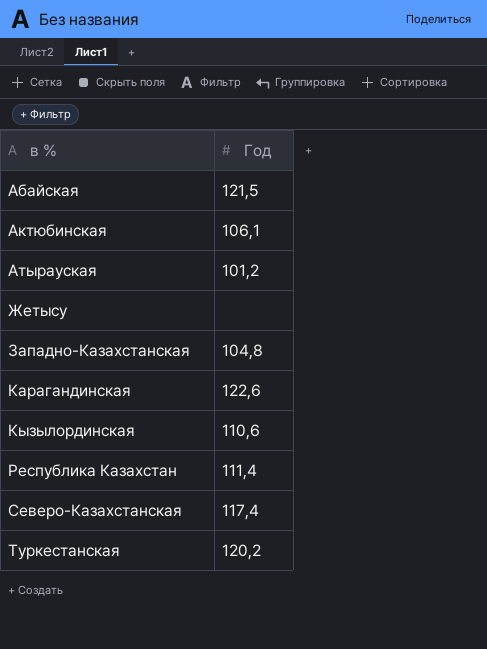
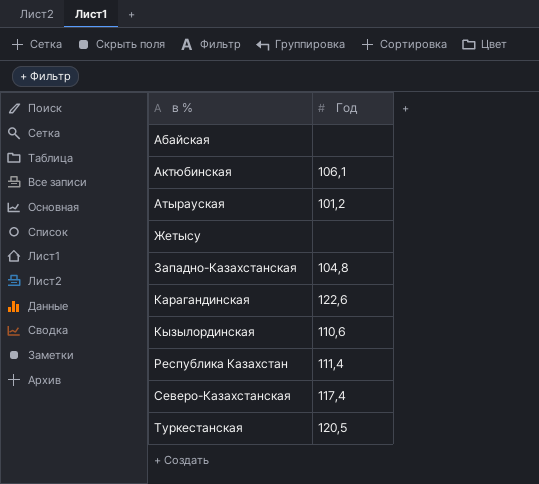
Абайская | Год: 121,5 -> none
Туркестанская | Год: 120,2 -> 120,5

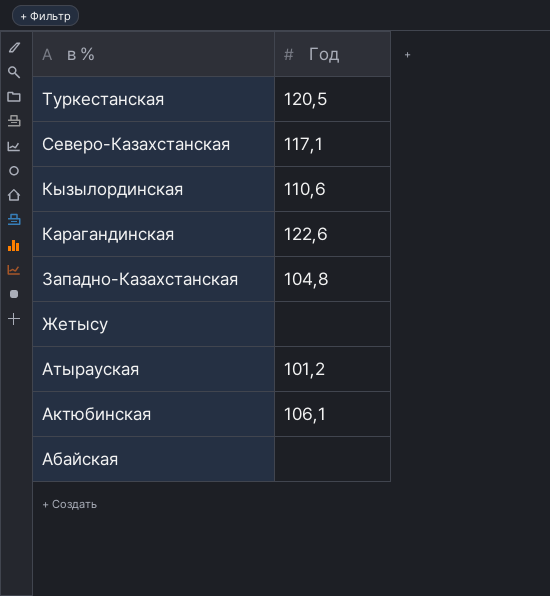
row order: в % ascending -> в % descending
row Республика Казахстан: 111,4 -> none
Северо-Казахстанская | Год: 117,4 -> 117,1

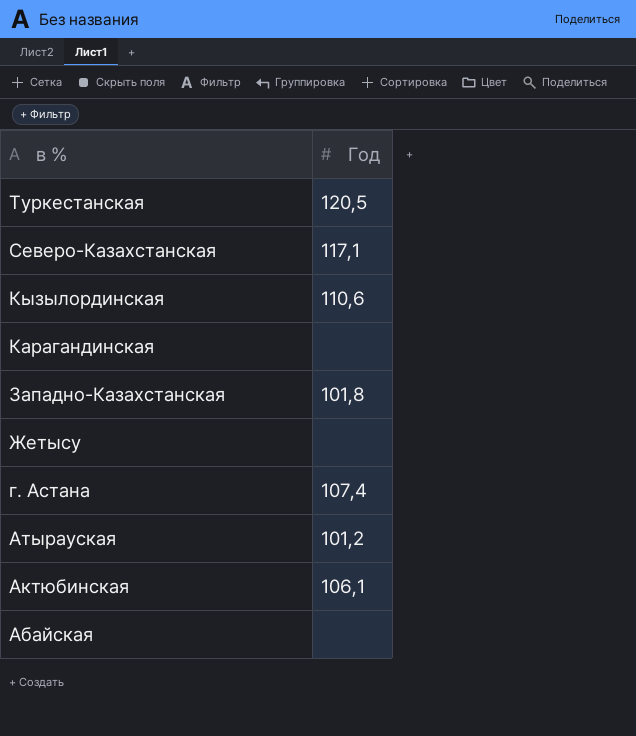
Карагандинская | Год: 122,6 -> none
Западно-Казахстанская | Год: 104,8 -> 101,8
row г. Астана: none -> 107,4

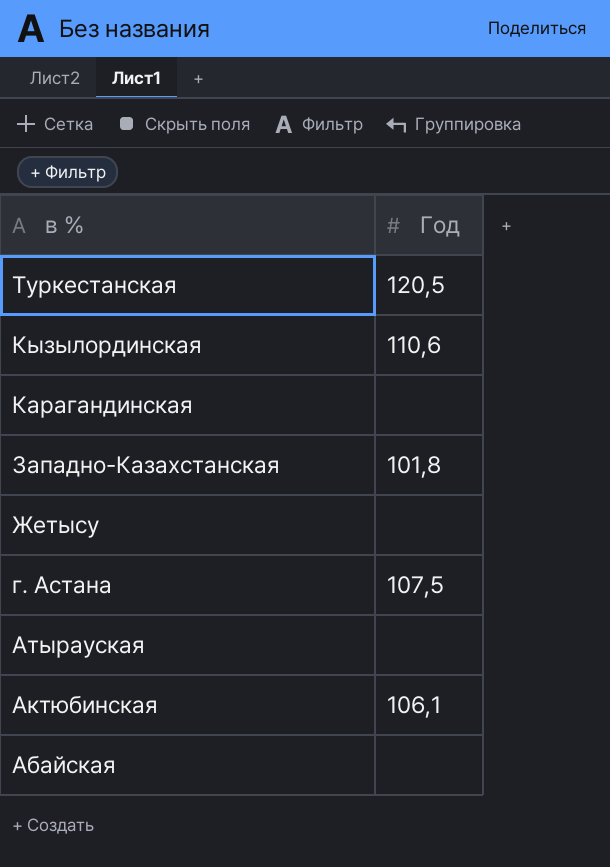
row Северо-Казахстанская: 117,1 -> none
г. Астана | Год: 107,4 -> 107,5
Атырауская | Год: 101,2 -> none

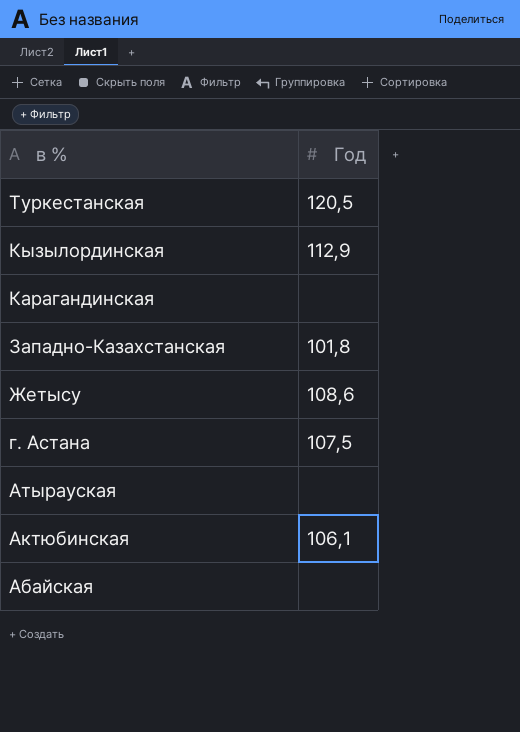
Кызылординская | Год: 110,6 -> 112,9
Жетысу | Год: none -> 108,6

